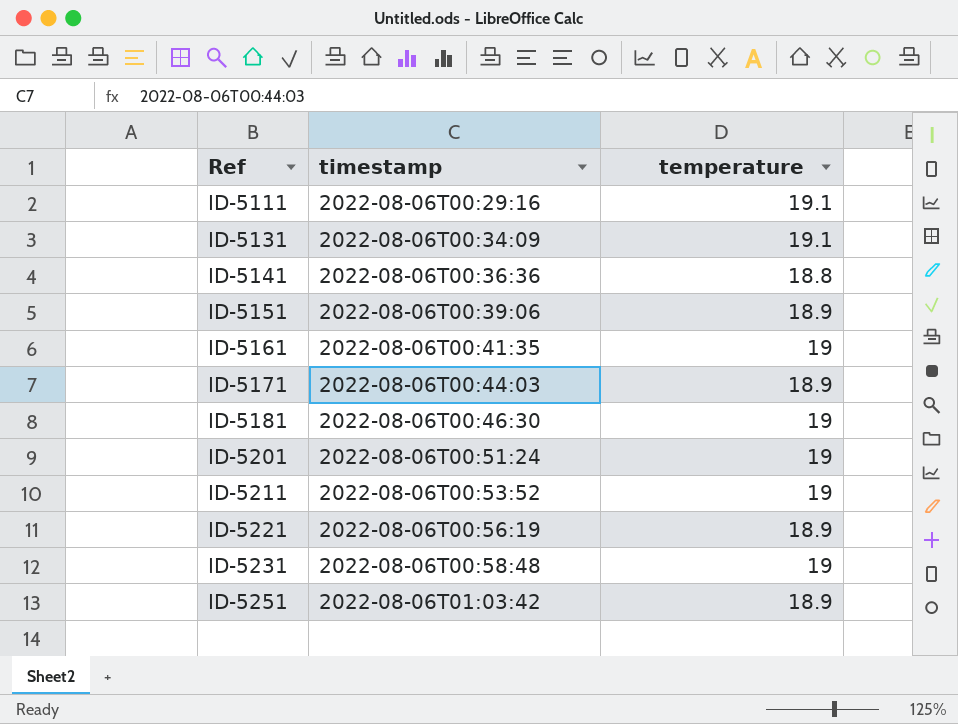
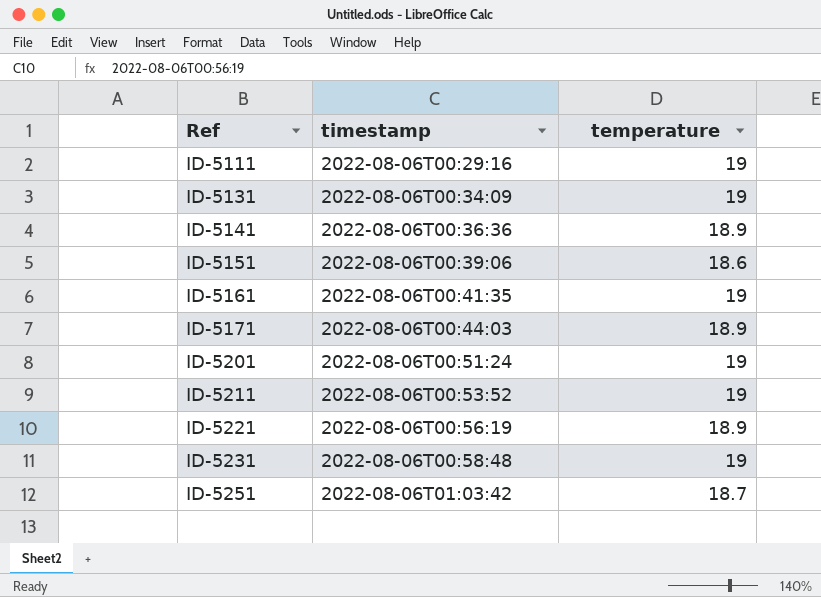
row ID-5181: 2022-08-06T00:46:30 | 19 -> none
ID-5111 | temperature: 19.1 -> 19
ID-5131 | temperature: 19.1 -> 19
ID-5141 | temperature: 18.8 -> 18.9
ID-5151 | temperature: 18.9 -> 18.6
ID-5251 | temperature: 18.9 -> 18.7

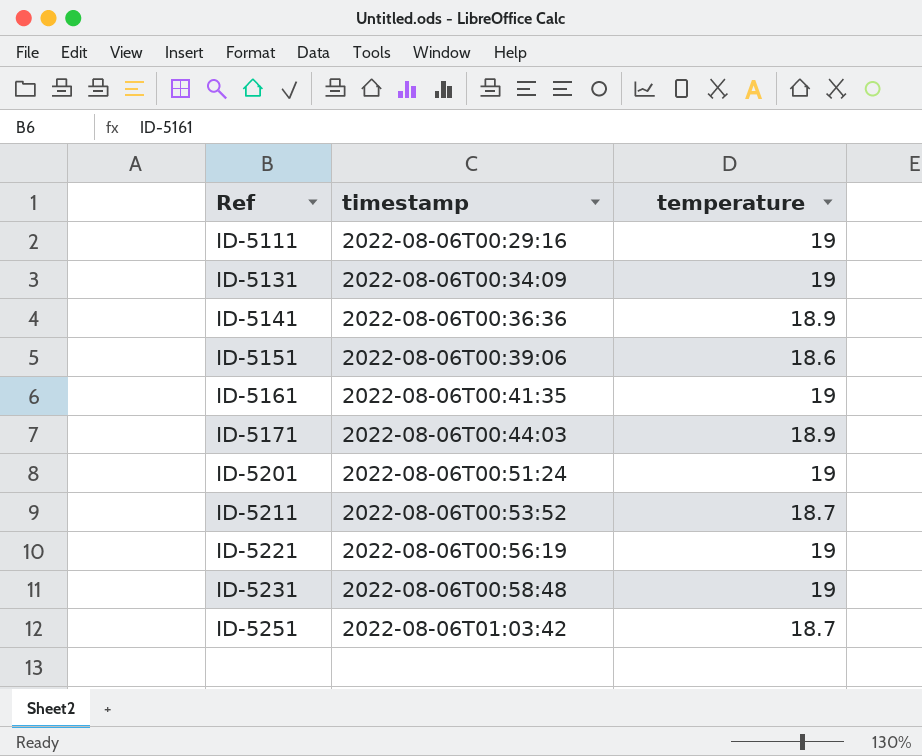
ID-5211 | temperature: 19 -> 18.7
ID-5221 | temperature: 18.9 -> 19

